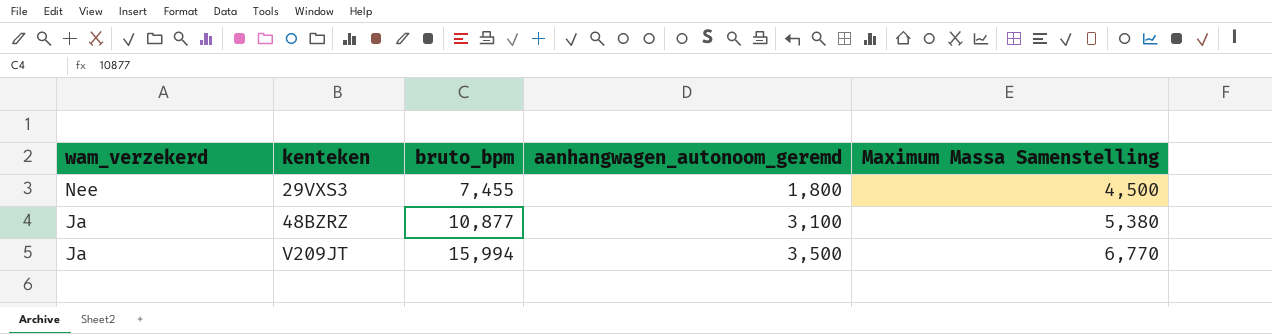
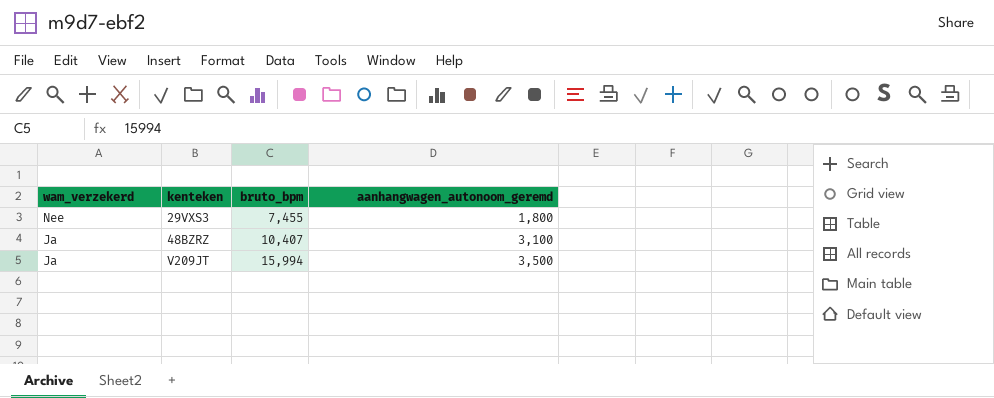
column Maximum Massa Samenstelling | position: 5 -> none
48BZRZ | bruto_bpm: 10,877 -> 10,407

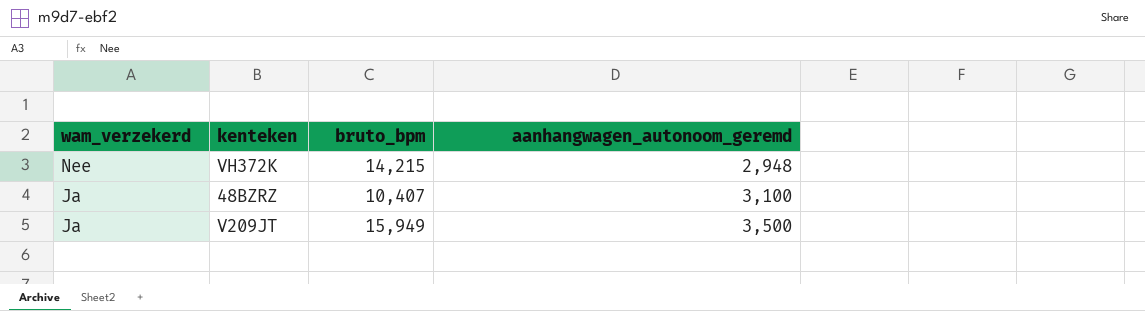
row 29VXS3: Nee | 7,455 | 1,800 -> none
row VH372K: none -> Nee | 14,215 | 2,948
V209JT | bruto_bpm: 15,994 -> 15,949

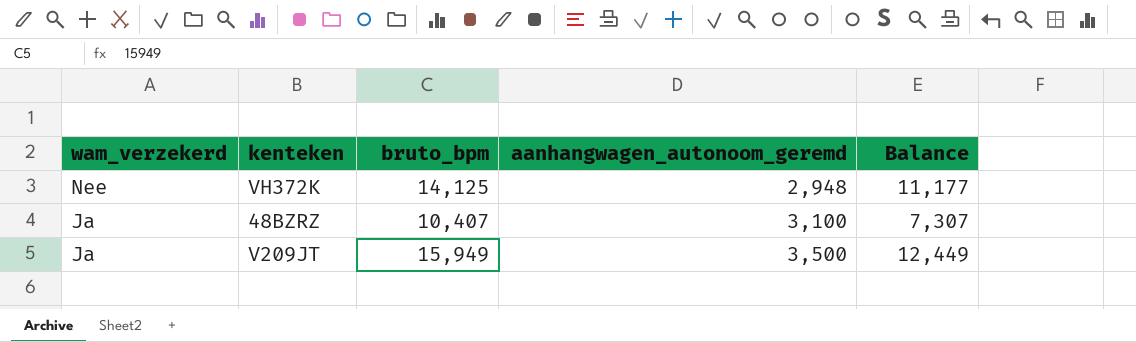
column Balance | formula: none -> [bruto_bpm] - [aanhangwagen_autonoom_geremd]
VH372K | bruto_bpm: 14,215 -> 14,125

